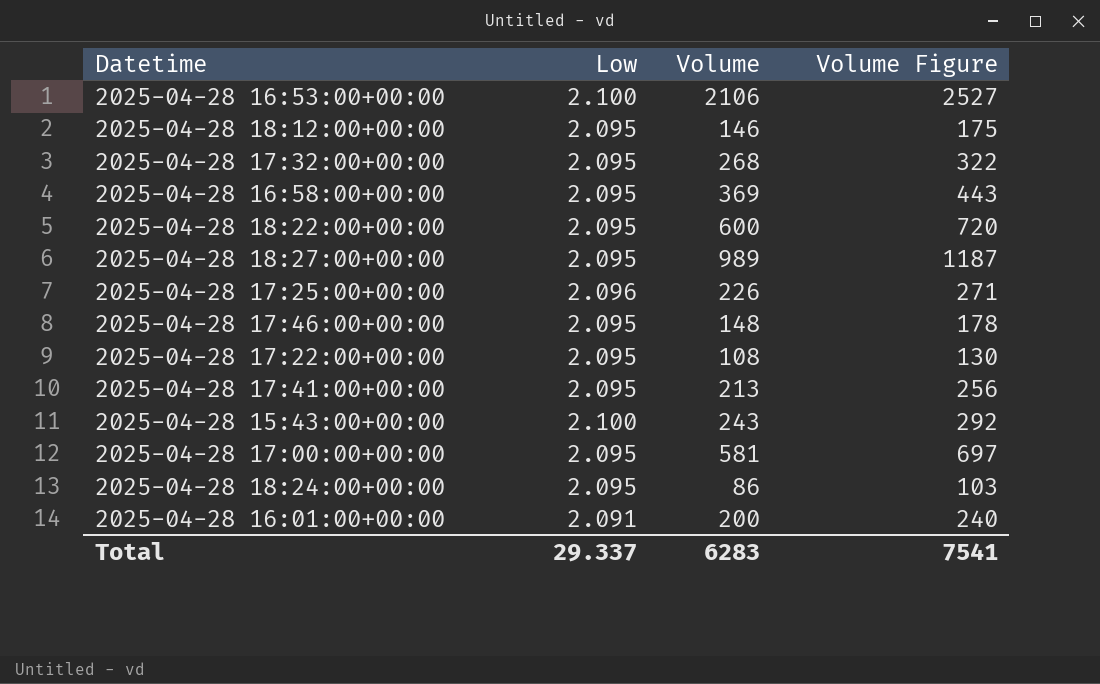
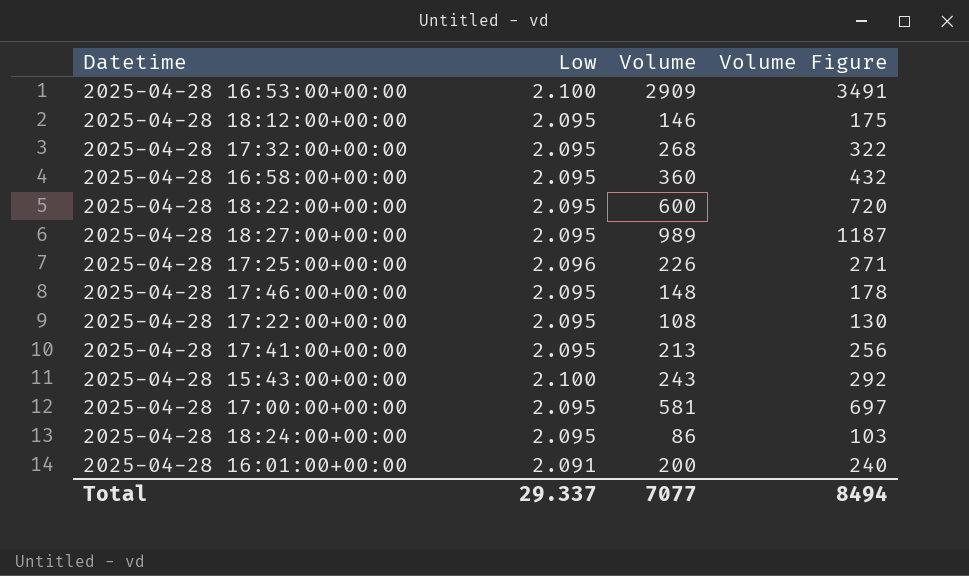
2025-04-28 16:53:00+00:00 | Volume: 2106 -> 2909
2025-04-28 16:53:00+00:00 | Volume Figure: 2527 -> 3491
2025-04-28 16:58:00+00:00 | Volume: 369 -> 360
2025-04-28 16:58:00+00:00 | Volume Figure: 443 -> 432
Total | Volume: 6283 -> 7077
Total | Volume Figure: 7541 -> 8494

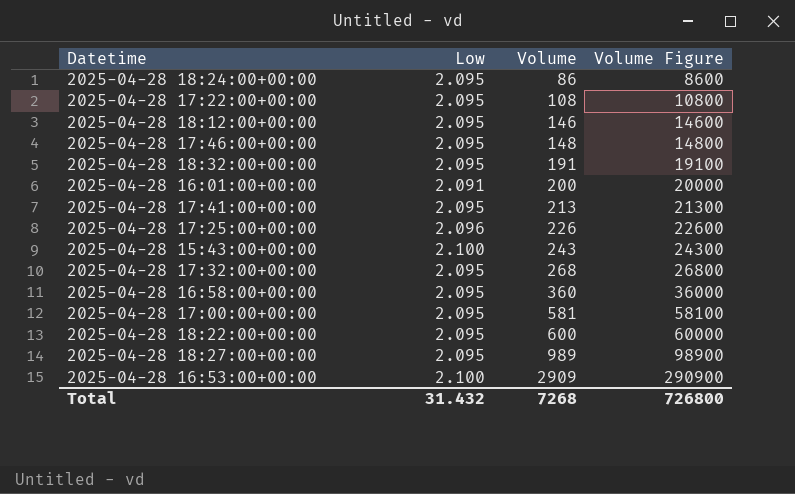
row order: none -> Volume ascending
column Volume Figure | formula: [Volume] * 1.2 -> [Volume] * 100
row 2025-04-28 18:32:00+00:00: none -> 2.095 | 191 | 19100
Total | Low: 29.337 -> 31.432
Total | Volume: 7077 -> 7268
Total | Volume Figure: 8494 -> 726800

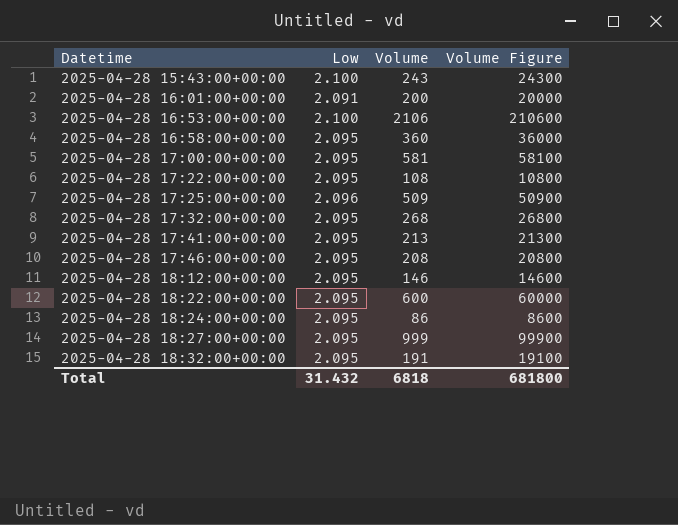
row order: Volume ascending -> Datetime ascending
2025-04-28 16:53:00+00:00 | Volume: 2909 -> 2106
2025-04-28 16:53:00+00:00 | Volume Figure: 290900 -> 210600
2025-04-28 17:25:00+00:00 | Volume: 226 -> 509
2025-04-28 17:25:00+00:00 | Volume Figure: 22600 -> 50900
2025-04-28 17:46:00+00:00 | Volume: 148 -> 208
2025-04-28 17:46:00+00:00 | Volume Figure: 14800 -> 20800
2025-04-28 18:27:00+00:00 | Volume: 989 -> 999
2025-04-28 18:27:00+00:00 | Volume Figure: 98900 -> 99900
Total | Volume: 7268 -> 6818
Total | Volume Figure: 726800 -> 681800

